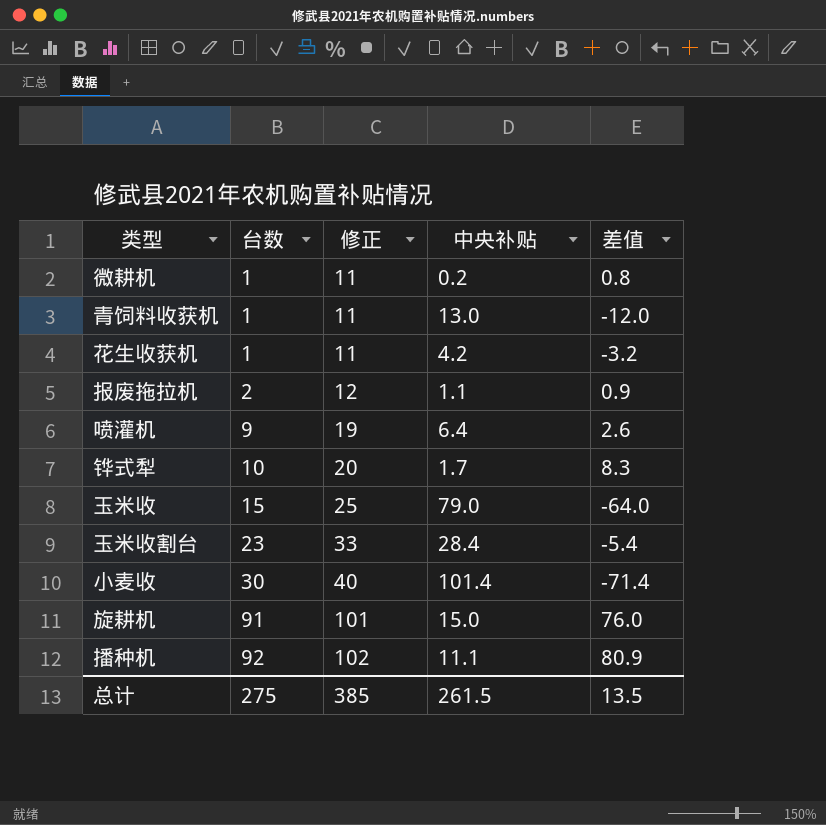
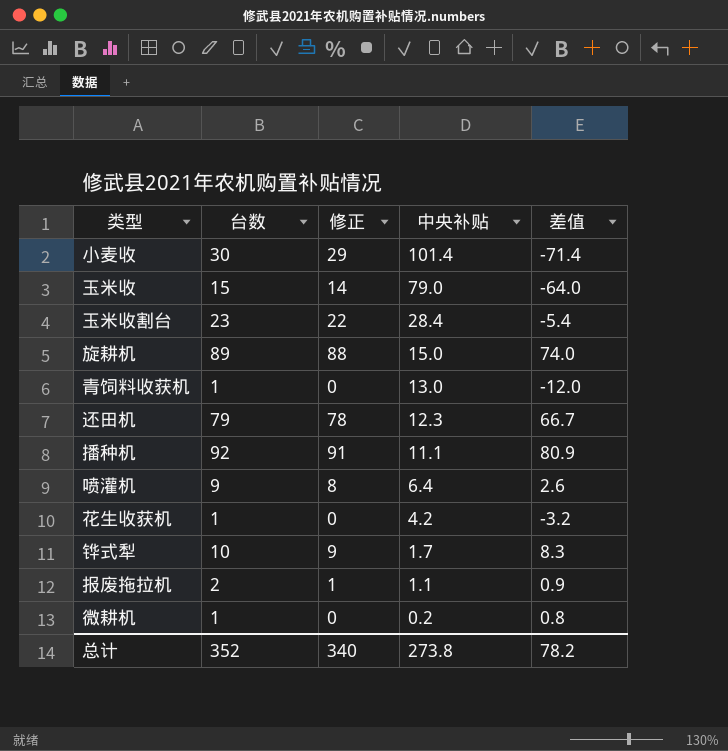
row order: 台数 ascending -> 中央补贴 descending
column 修正 | formula: [台数] + 10 -> [台数] - 1
旋耕机 | 台数: 91 -> 89
旋耕机 | 差值: 76.0 -> 74.0
row 还田机: none -> 79 | 78 | 12.3 | 66.7
总计 | 台数: 275 -> 352
总计 | 修正: 385 -> 340
总计 | 中央补贴: 261.5 -> 273.8
总计 | 差值: 13.5 -> 78.2

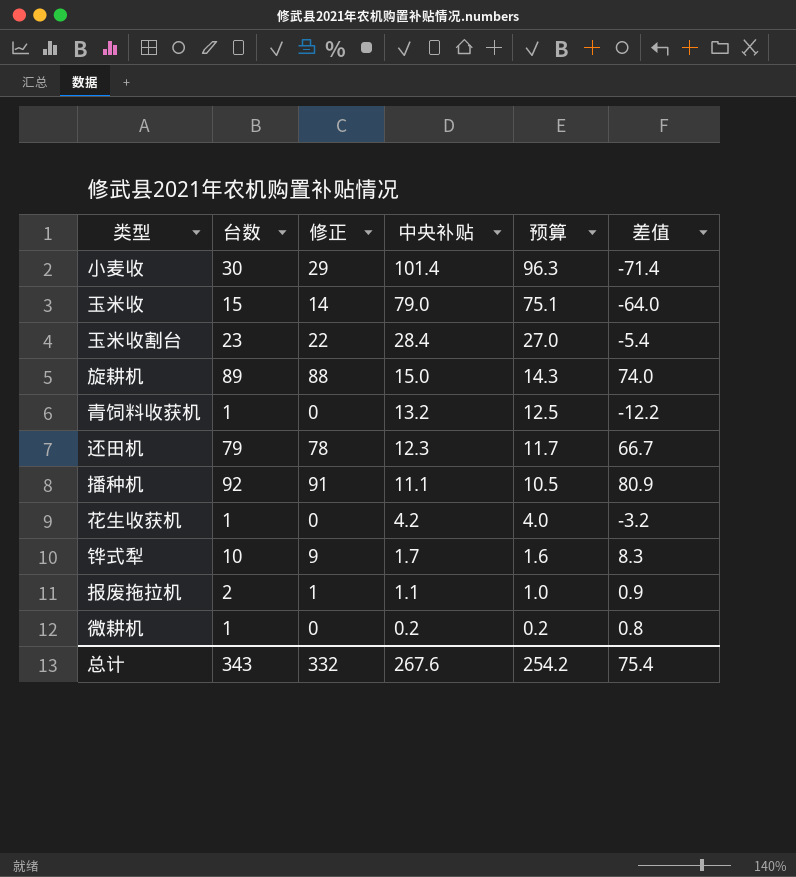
column 预算 | formula: none -> [中央补贴] * 0.95
row 喷灌机: 9 | 8 | 6.4 | 2.6 -> none
青饲料收获机 | 中央补贴: 13.0 -> 13.2
青饲料收获机 | 差值: -12.0 -> -12.2
总计 | 台数: 352 -> 343
总计 | 修正: 340 -> 332
总计 | 中央补贴: 273.8 -> 267.6
总计 | 差值: 78.2 -> 75.4

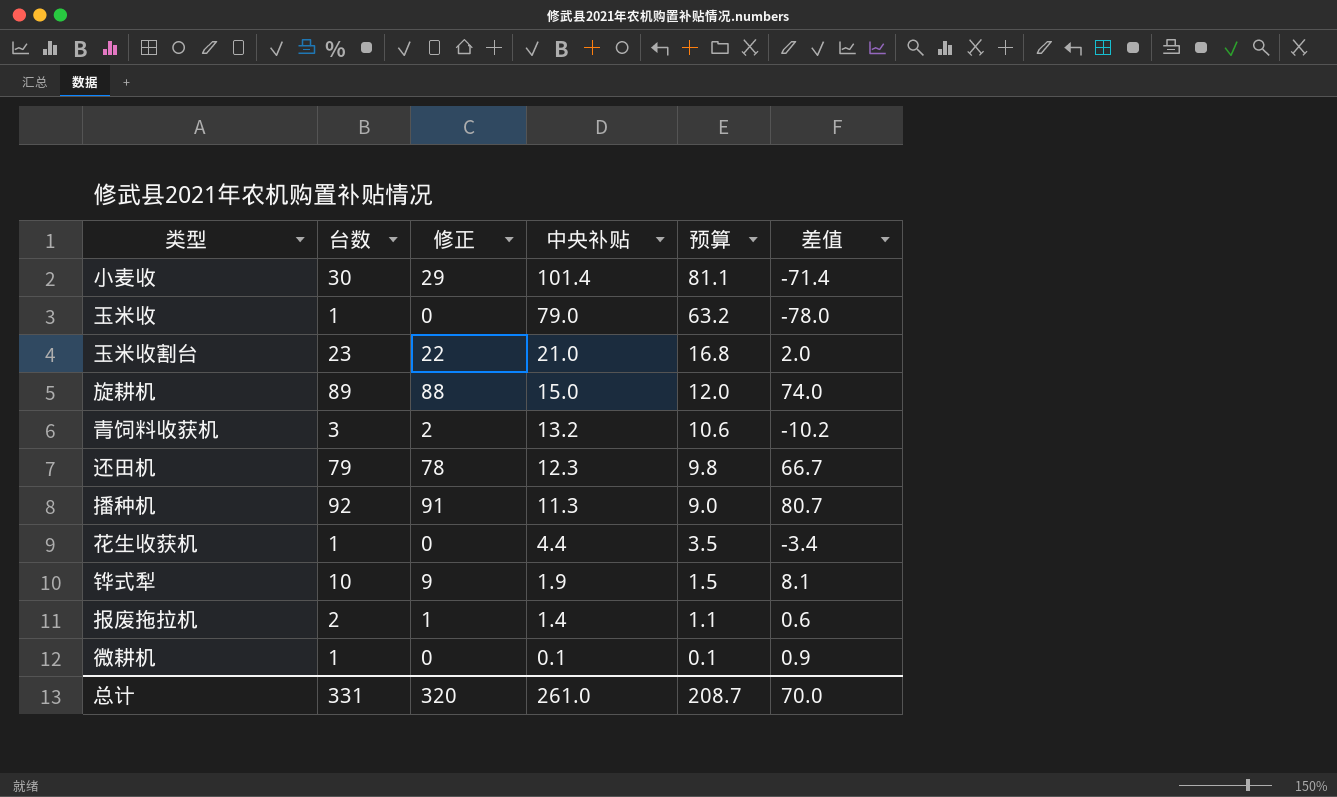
column 预算 | formula: [中央补贴] * 0.95 -> [中央补贴] * 0.8
玉米收 | 台数: 15 -> 1
玉米收 | 修正: 14 -> 0
玉米收 | 差值: -64.0 -> -78.0
玉米收割台 | 中央补贴: 28.4 -> 21.0
玉米收割台 | 差值: -5.4 -> 2.0
青饲料收获机 | 台数: 1 -> 3
青饲料收获机 | 修正: 0 -> 2
青饲料收获机 | 差值: -12.2 -> -10.2
播种机 | 中央补贴: 11.1 -> 11.3
播种机 | 差值: 80.9 -> 80.7
花生收获机 | 中央补贴: 4.2 -> 4.4
花生收获机 | 差值: -3.2 -> -3.4
铧式犁 | 中央补贴: 1.7 -> 1.9
铧式犁 | 差值: 8.3 -> 8.1
报废拖拉机 | 中央补贴: 1.1 -> 1.4
报废拖拉机 | 差值: 0.9 -> 0.6
微耕机 | 中央补贴: 0.2 -> 0.1
微耕机 | 差值: 0.8 -> 0.9
总计 | 台数: 343 -> 331
总计 | 修正: 332 -> 320
总计 | 中央补贴: 267.6 -> 261.0
总计 | 预算: 254.2 -> 208.7
总计 | 差值: 75.4 -> 70.0

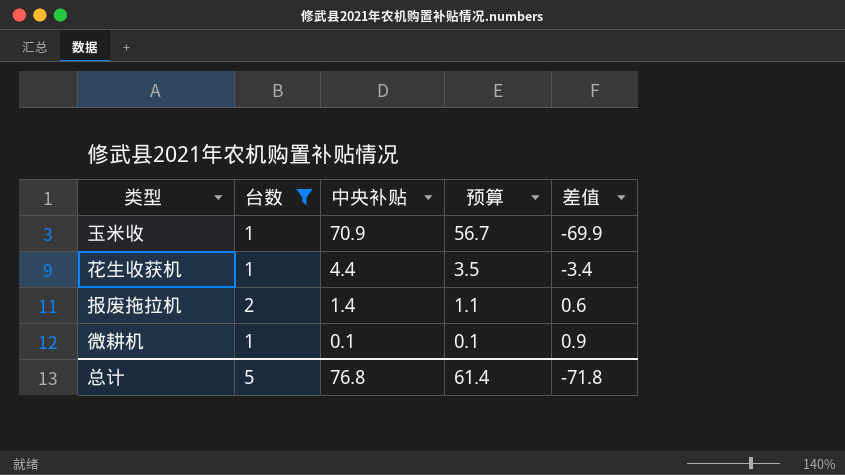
filter: none -> 台数 <= 2
column 修正 | formula: [台数] - 1 -> none
玉米收 | 中央补贴: 79.0 -> 70.9
玉米收 | 预算: 63.2 -> 56.7
玉米收 | 差值: -78.0 -> -69.9
总计 | 台数: 331 -> 5
总计 | 中央补贴: 261.0 -> 76.8
总计 | 预算: 208.7 -> 61.4
总计 | 差值: 70.0 -> -71.8

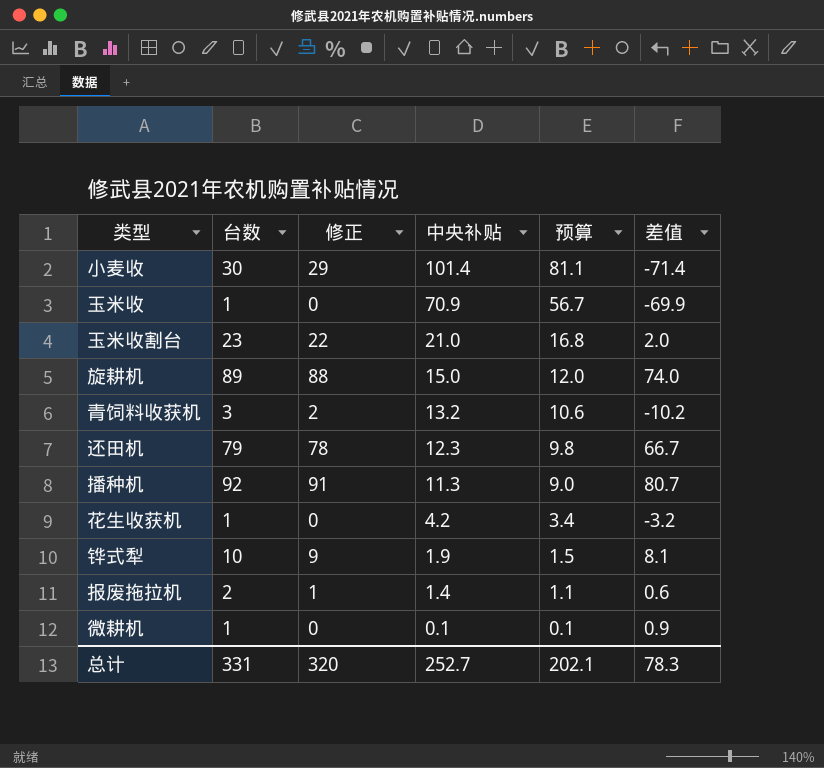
filter: 台数 <= 2 -> none
column 修正 | formula: none -> [台数] - 1
花生收获机 | 中央补贴: 4.4 -> 4.2
花生收获机 | 预算: 3.5 -> 3.4
花生收获机 | 差值: -3.4 -> -3.2
总计 | 台数: 5 -> 331
总计 | 中央补贴: 76.8 -> 252.7
总计 | 预算: 61.4 -> 202.1
总计 | 差值: -71.8 -> 78.3

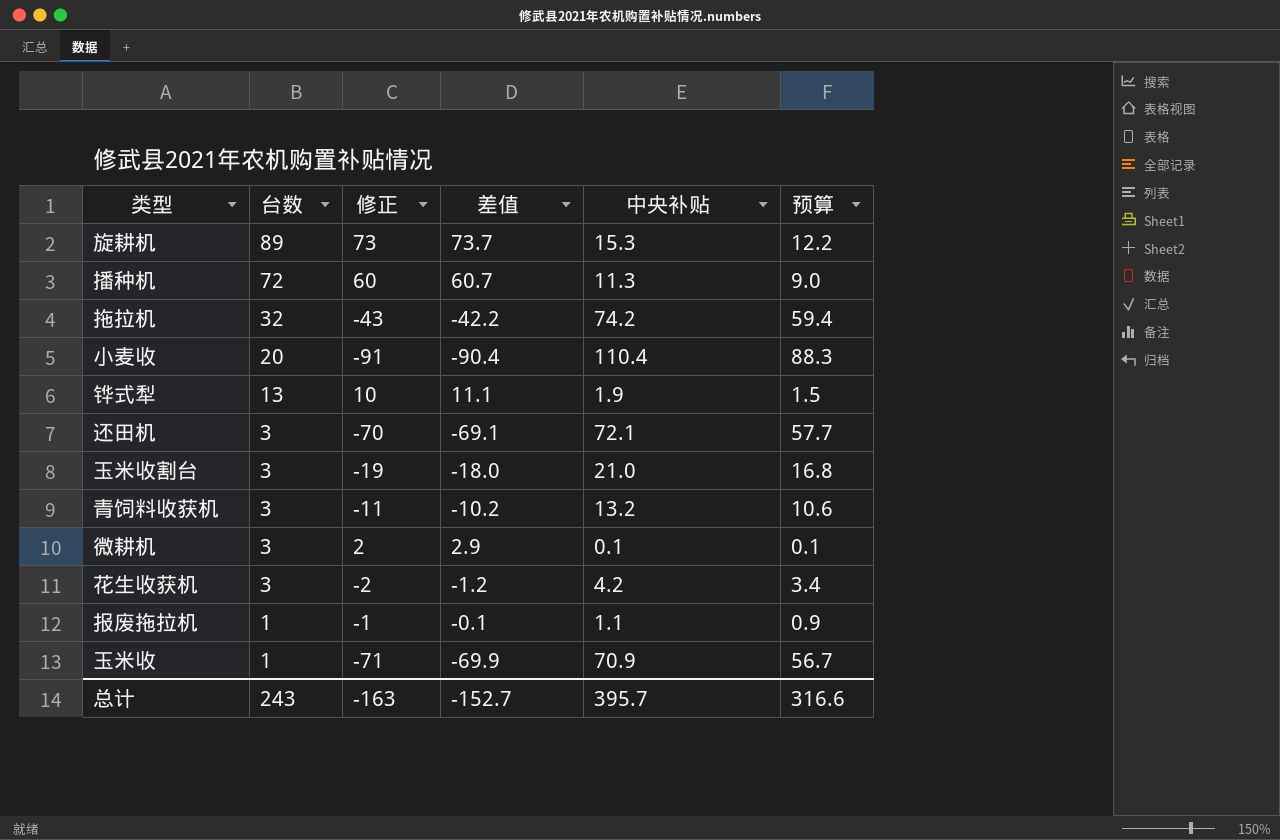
row order: 中央补贴 descending -> 台数 descending
column 修正 | formula: [台数] - 1 -> [差值] - 1
column 差值 | position: 6 -> 4
旋耕机 | 差值: 74.0 -> 73.7
旋耕机 | 中央补贴: 15.0 -> 15.3
旋耕机 | 预算: 12.0 -> 12.2
播种机 | 台数: 92 -> 72
播种机 | 差值: 80.7 -> 60.7
row 拖拉机: none -> 32 | -43 | -42.2 | 74.2 | 59.4
小麦收 | 台数: 30 -> 20
小麦收 | 差值: -71.4 -> -90.4
小麦收 | 中央补贴: 101.4 -> 110.4
小麦收 | 预算: 81.1 -> 88.3
铧式犁 | 台数: 10 -> 13
铧式犁 | 差值: 8.1 -> 11.1
还田机 | 台数: 79 -> 3
还田机 | 差值: 66.7 -> -69.1
还田机 | 中央补贴: 12.3 -> 72.1
还田机 | 预算: 9.8 -> 57.7
玉米收割台 | 台数: 23 -> 3
玉米收割台 | 差值: 2.0 -> -18.0
微耕机 | 台数: 1 -> 3
微耕机 | 差值: 0.9 -> 2.9
花生收获机 | 台数: 1 -> 3
花生收获机 | 差值: -3.2 -> -1.2
报废拖拉机 | 台数: 2 -> 1
报废拖拉机 | 差值: 0.6 -> -0.1
报废拖拉机 | 中央补贴: 1.4 -> 1.1
报废拖拉机 | 预算: 1.1 -> 0.9
总计 | 台数: 331 -> 243
总计 | 修正: 320 -> -163
总计 | 差值: 78.3 -> -152.7
总计 | 中央补贴: 252.7 -> 395.7
总计 | 预算: 202.1 -> 316.6

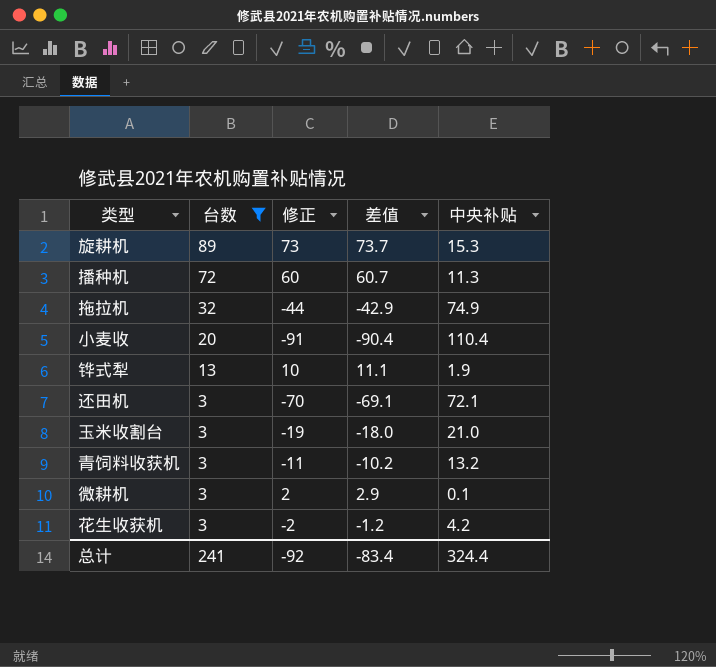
filter: none -> 台数 != 1
column 预算 | formula: [中央补贴] * 0.8 -> none
拖拉机 | 修正: -43 -> -44
拖拉机 | 差值: -42.2 -> -42.9
拖拉机 | 中央补贴: 74.2 -> 74.9
总计 | 台数: 243 -> 241
总计 | 修正: -163 -> -92
总计 | 差值: -152.7 -> -83.4
总计 | 中央补贴: 395.7 -> 324.4

